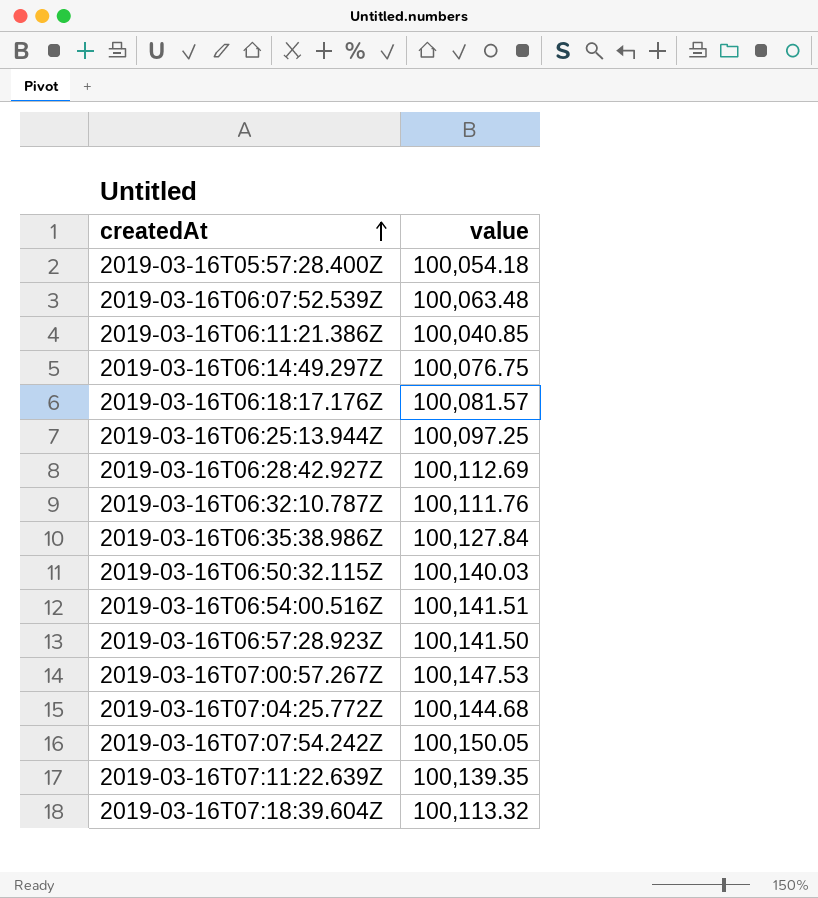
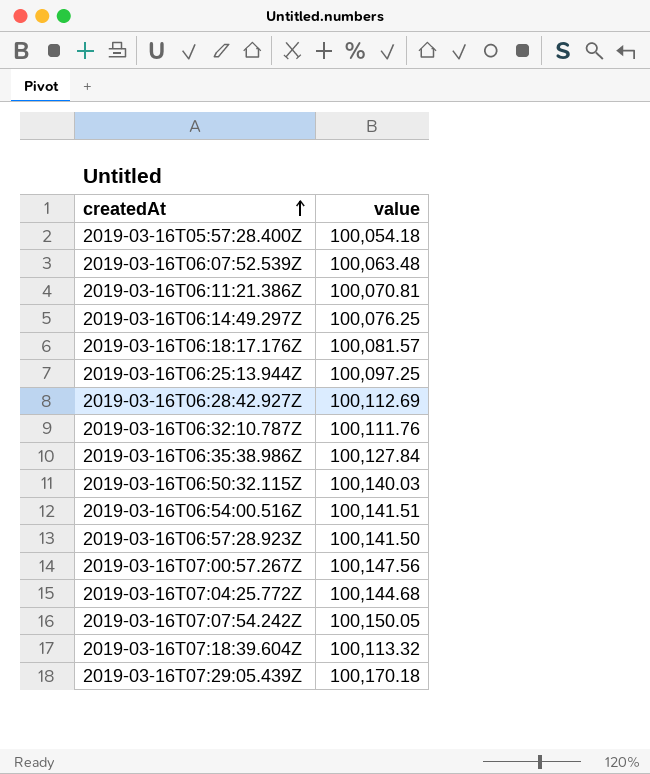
row 2019-03-16T07:11:22.639Z: 100,139.35 -> none
2019-03-16T06:11:21.386Z | value: 100,040.85 -> 100,070.81
2019-03-16T06:14:49.297Z | value: 100,076.75 -> 100,076.25
2019-03-16T07:00:57.267Z | value: 100,147.53 -> 100,147.56
row 2019-03-16T07:29:05.439Z: none -> 100,170.18

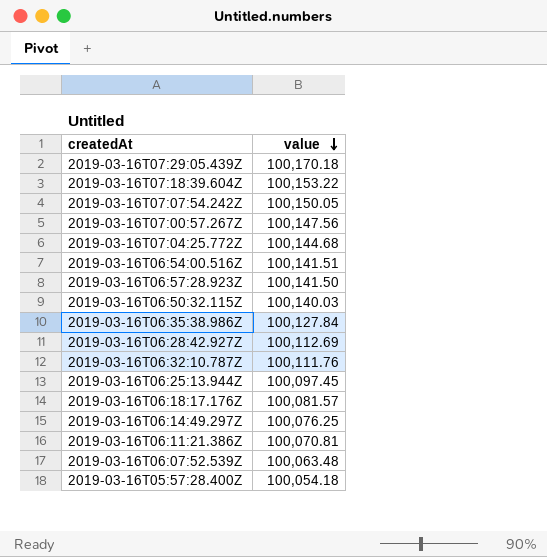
row order: createdAt ascending -> value descending
2019-03-16T07:18:39.604Z | value: 100,113.32 -> 100,153.22
2019-03-16T06:25:13.944Z | value: 100,097.25 -> 100,097.45

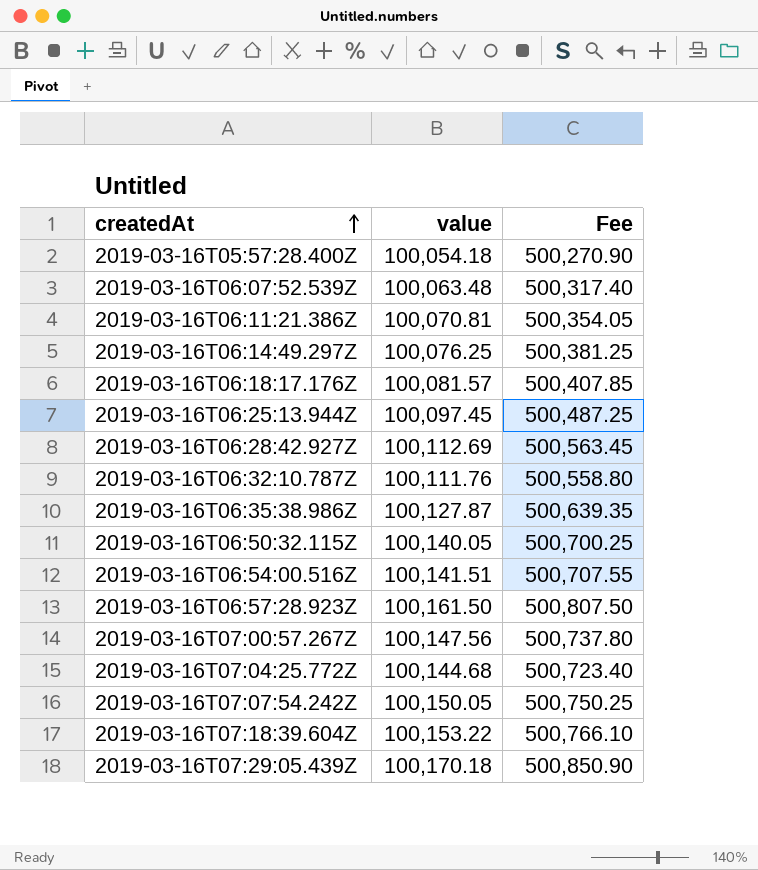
row order: value descending -> createdAt ascending
column Fee | formula: none -> [value] * 5
2019-03-16T06:35:38.986Z | value: 100,127.84 -> 100,127.87
2019-03-16T06:50:32.115Z | value: 100,140.03 -> 100,140.05
2019-03-16T06:57:28.923Z | value: 100,141.50 -> 100,161.50

